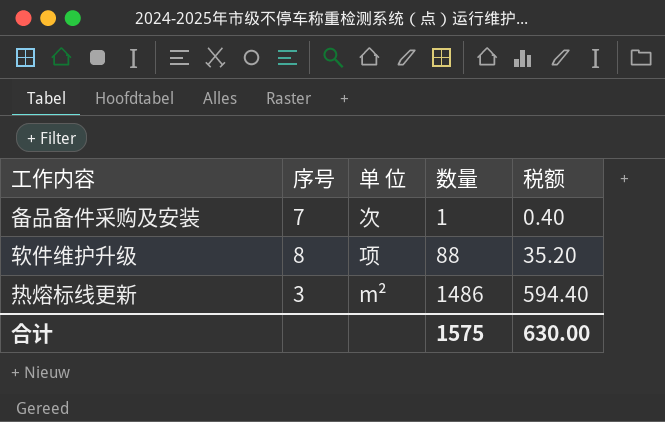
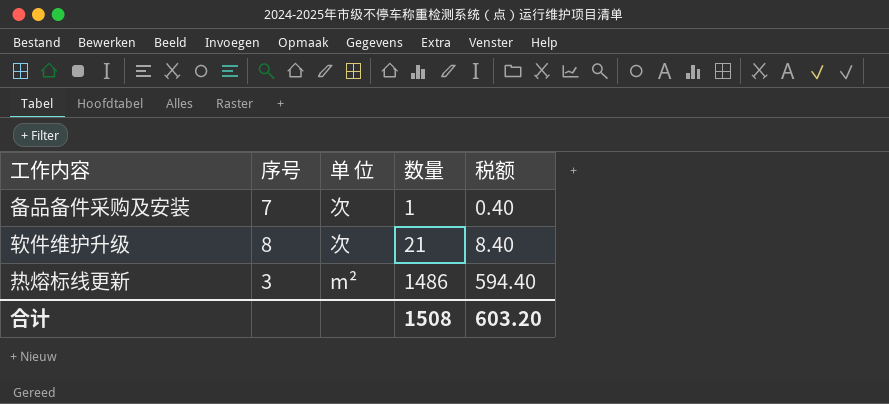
软件维护升级 | 单 位: 项 -> 次
软件维护升级 | 数量: 88 -> 21
软件维护升级 | 税额: 35.20 -> 8.40
合计 | 数量: 1575 -> 1508
合计 | 税额: 630.00 -> 603.20

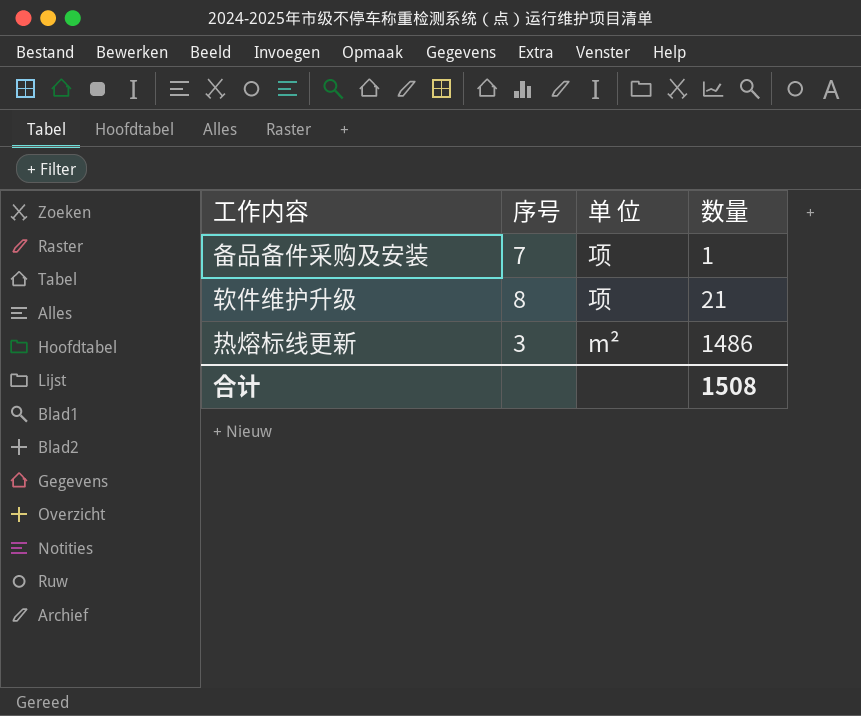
column 税额 | formula: [数量] * 0.4 -> none
备品备件采购及安装 | 单 位: 次 -> 项
软件维护升级 | 单 位: 次 -> 项

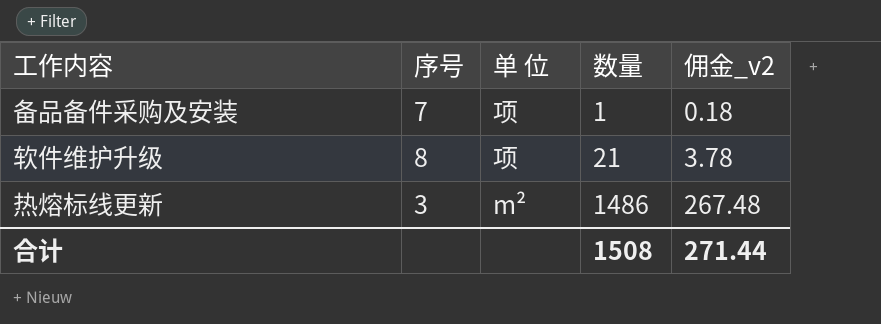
column 佣金_v2 | formula: none -> [数量] * 0.18

